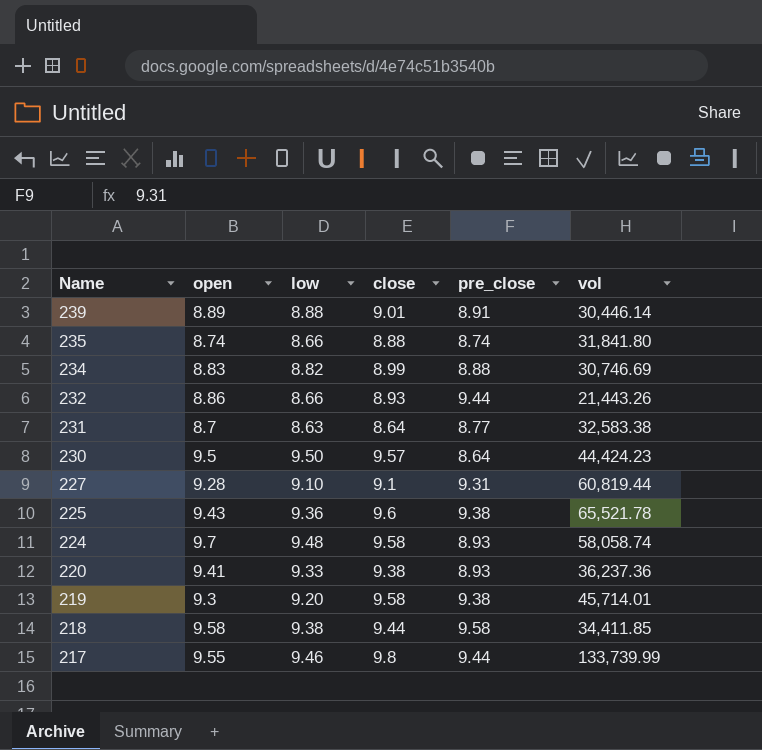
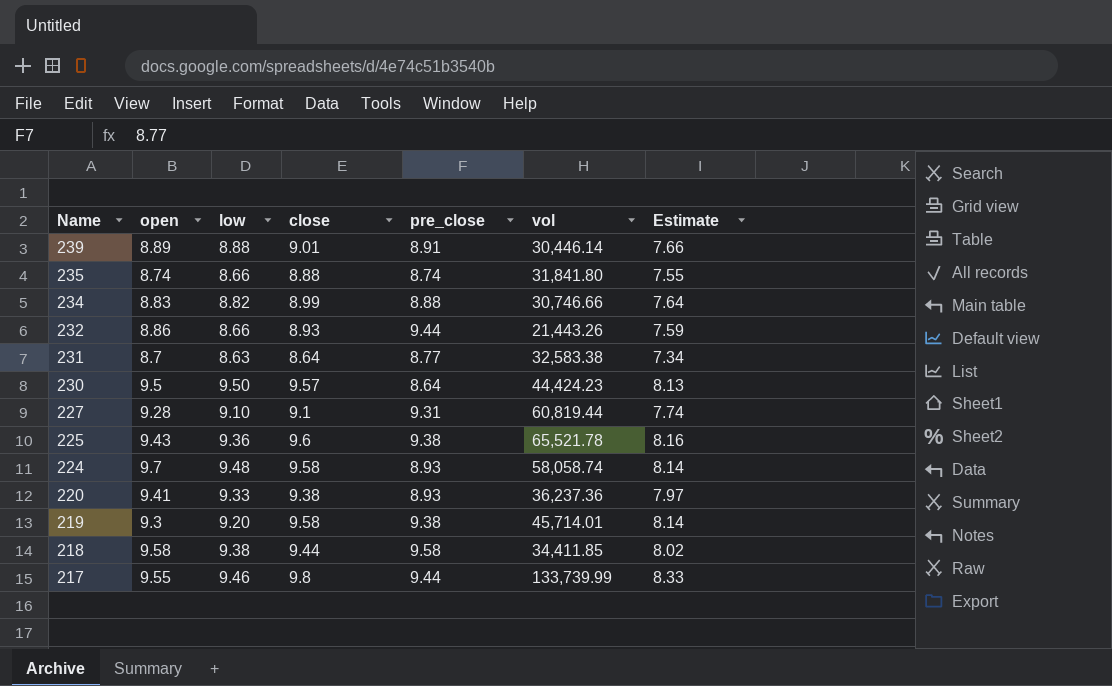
column Estimate | formula: none -> [close] * 0.85
234 | vol: 30,746.69 -> 30,746.66

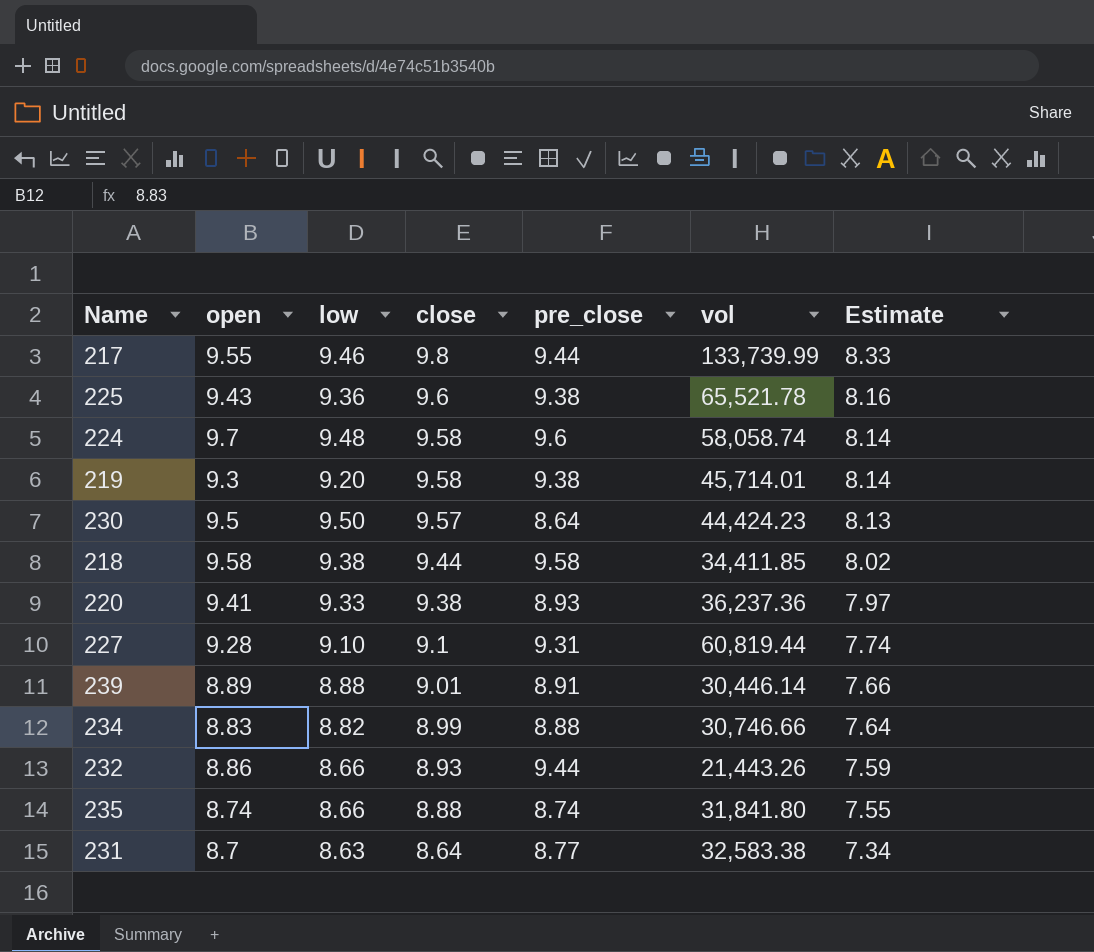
row order: Name descending -> close descending
224 | pre_close: 8.93 -> 9.6

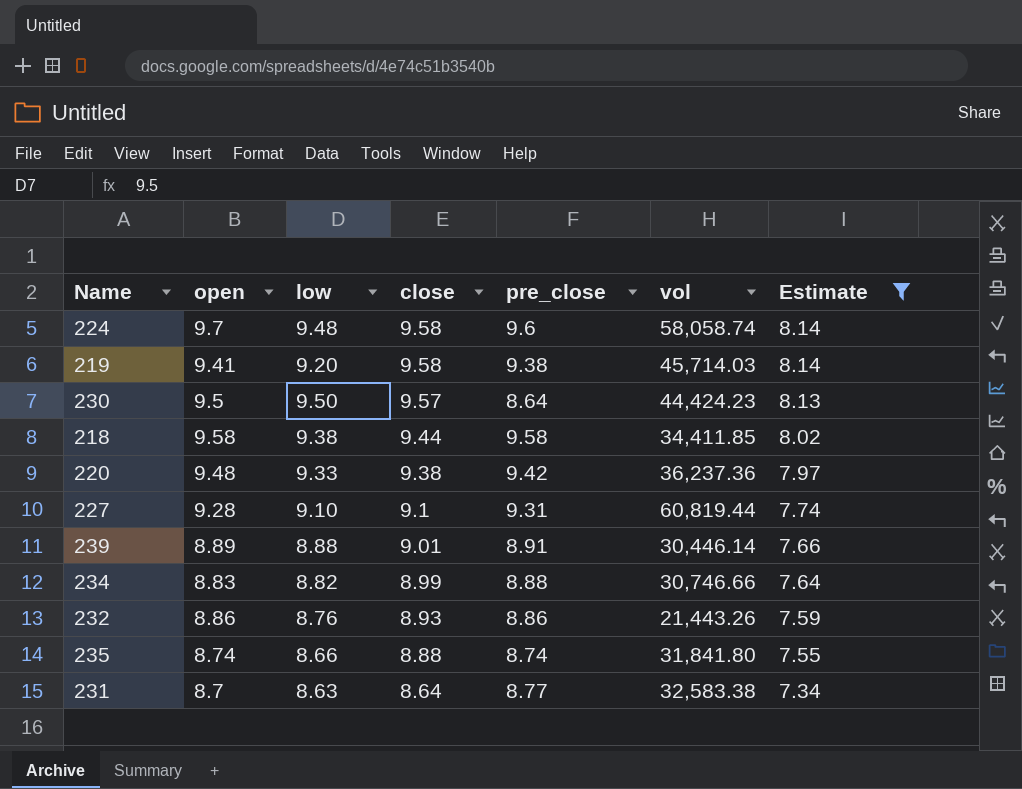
filter: none -> Estimate <= 8.14
219 | open: 9.3 -> 9.41
219 | vol: 45,714.01 -> 45,714.03
220 | open: 9.41 -> 9.48
220 | pre_close: 8.93 -> 9.42
232 | low: 8.66 -> 8.76
232 | pre_close: 9.44 -> 8.86

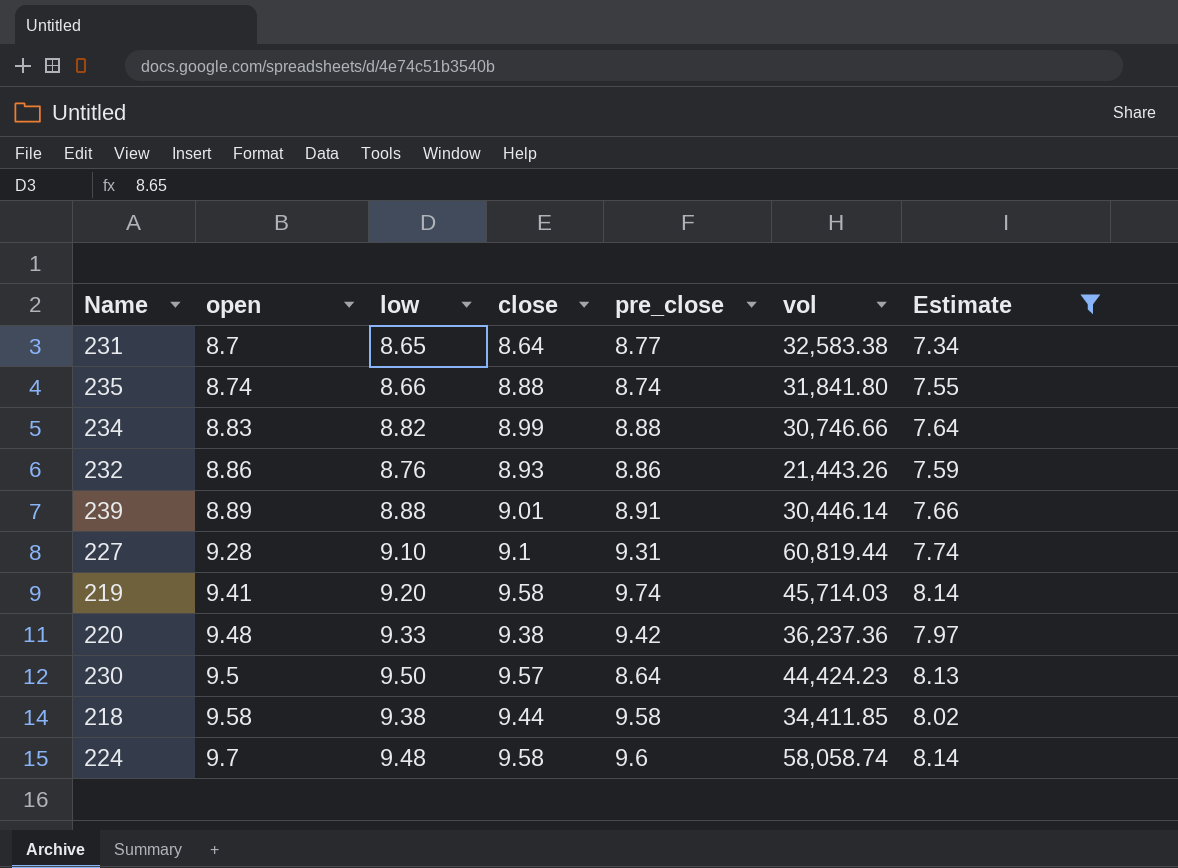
row order: close descending -> open ascending
231 | low: 8.63 -> 8.65
219 | pre_close: 9.38 -> 9.74

